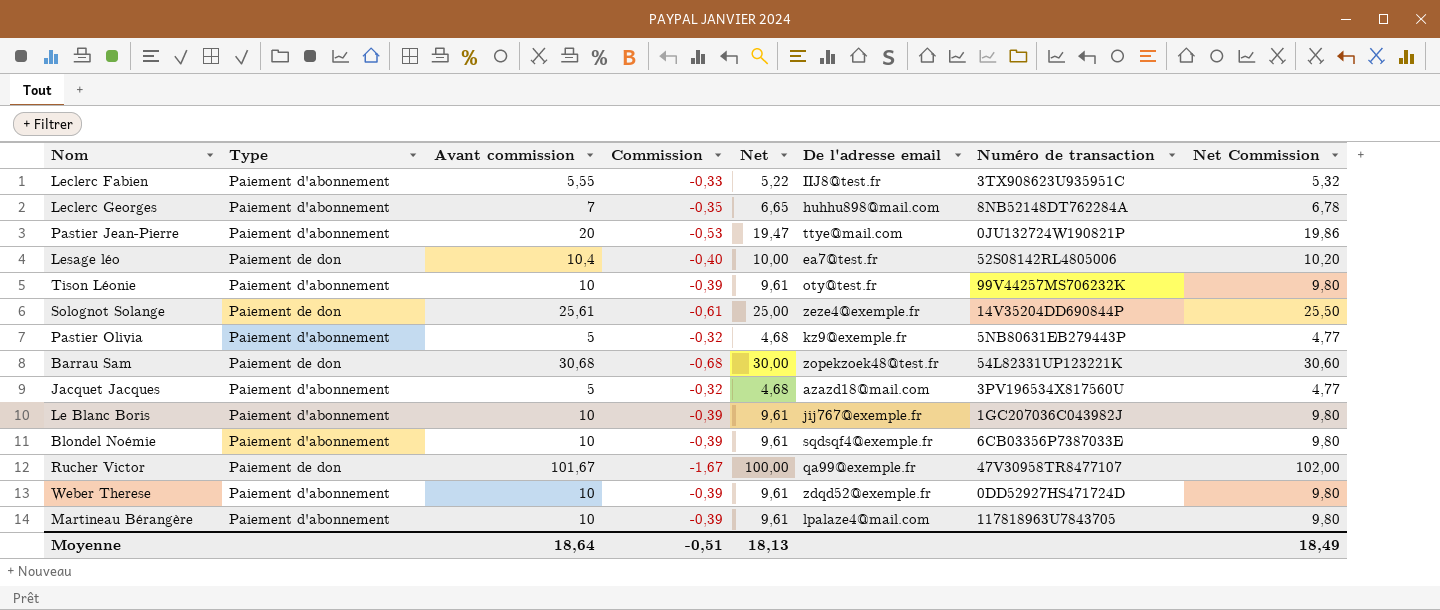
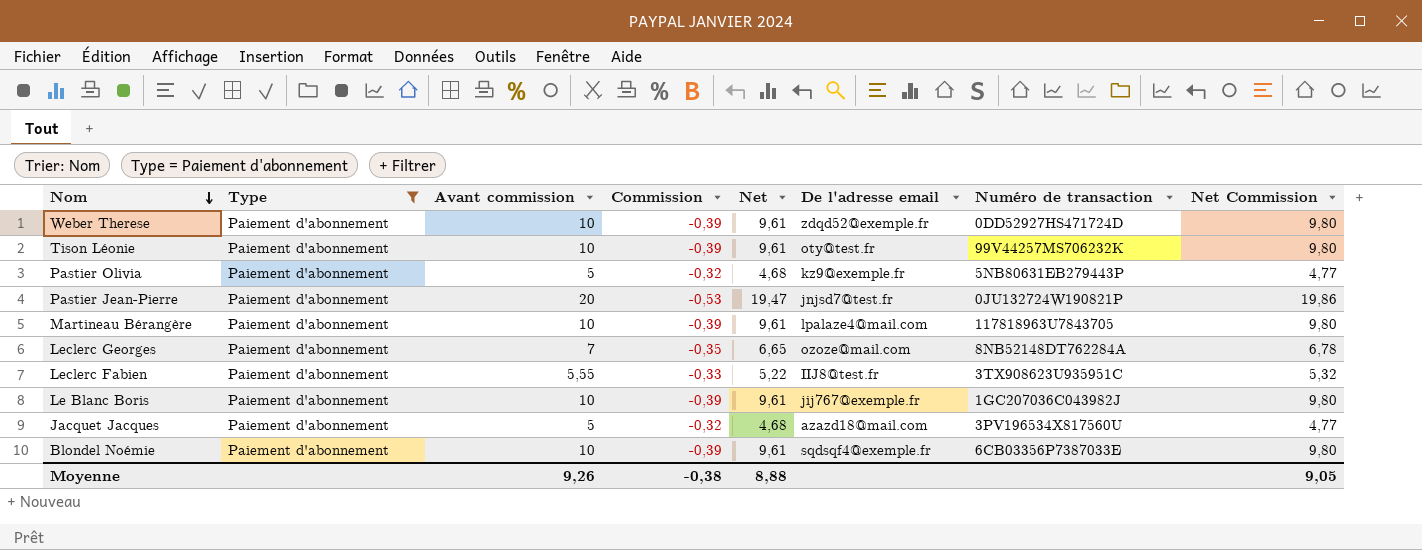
filter: none -> Type = Paiement d'abonnement
row order: none -> Nom descending
Pastier Jean-Pierre | De l'adresse email: ttye@mail.com -> jnjsd7@test.fr
Leclerc Georges | De l'adresse email: huhhu898@mail.com -> ozoze@mail.com
Moyenne | Avant commission: 18,64 -> 9,26
Moyenne | Commission: -0,51 -> -0,38
Moyenne | Net: 18,13 -> 8,88
Moyenne | Net Commission: 18,49 -> 9,05

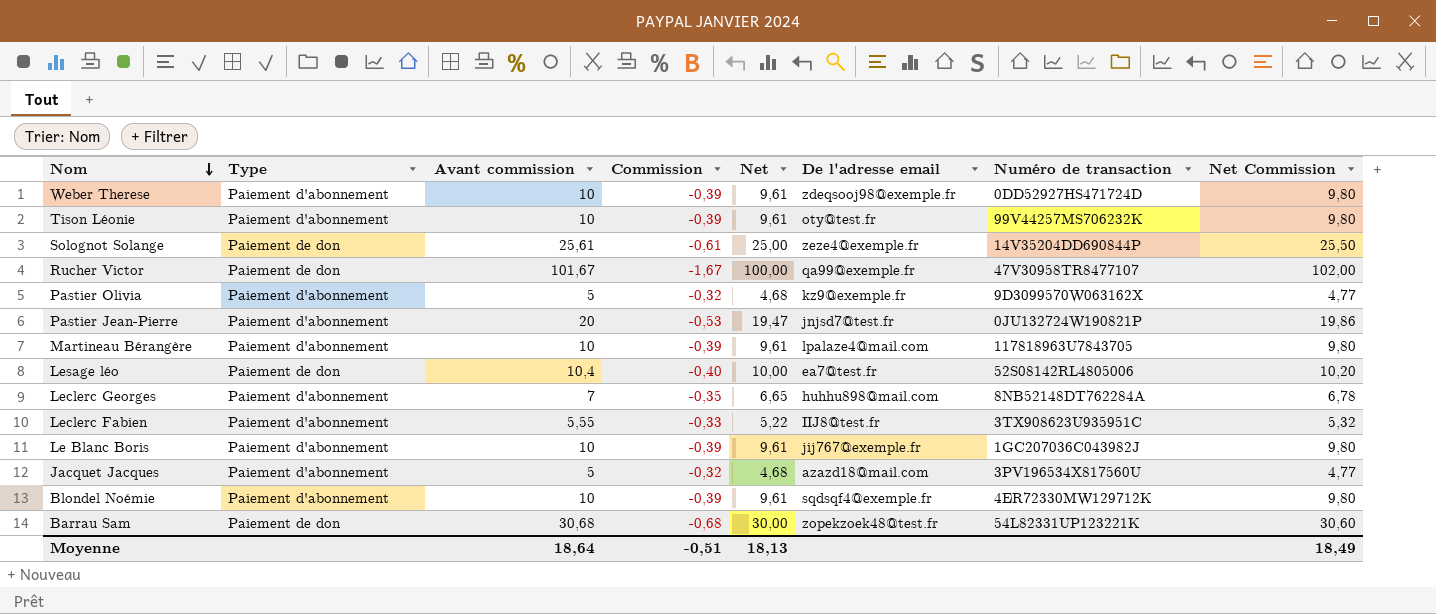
filter: Type = Paiement d'abonnement -> none
Weber Therese | De l'adresse email: zdqd52@exemple.fr -> zdeqsooj98@exemple.fr
Pastier Olivia | Numéro de transaction: 5NB80631EB279443P -> 9D3099570W063162X
Leclerc Georges | De l'adresse email: ozoze@mail.com -> huhhu898@mail.com
Blondel Noémie | Numéro de transaction: 6CB03356P7387033E -> 4ER72330MW129712K
Moyenne | Avant commission: 9,26 -> 18,64
Moyenne | Commission: -0,38 -> -0,51
Moyenne | Net: 8,88 -> 18,13
Moyenne | Net Commission: 9,05 -> 18,49

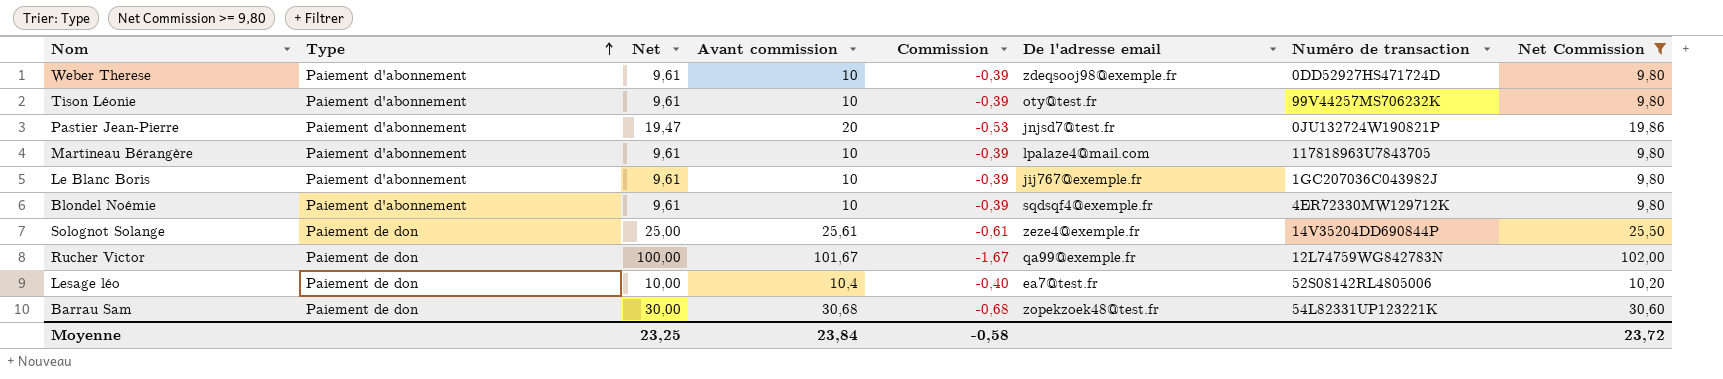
filter: none -> Net Commission >= 9,80
row order: Nom descending -> Type ascending
column Net | position: 5 -> 3
Rucher Victor | Numéro de transaction: 47V30958TR8477107 -> 12L74759WG842783N
Moyenne | Net: 18,13 -> 23,25
Moyenne | Avant commission: 18,64 -> 23,84
Moyenne | Commission: -0,51 -> -0,58
Moyenne | Net Commission: 18,49 -> 23,72

